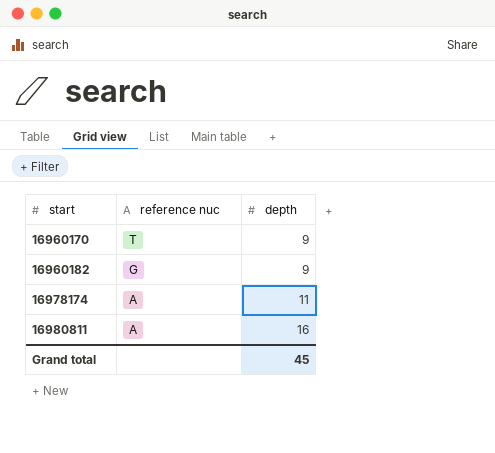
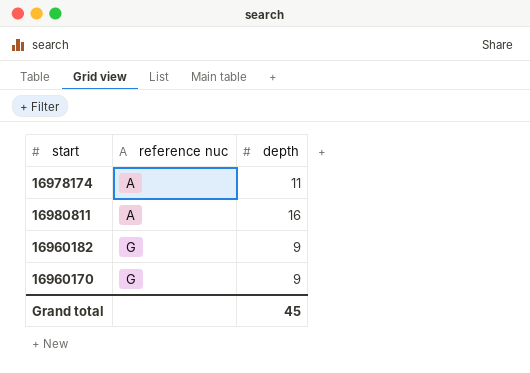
row order: start ascending -> reference nuc ascending
16960170 | reference nuc: T -> G

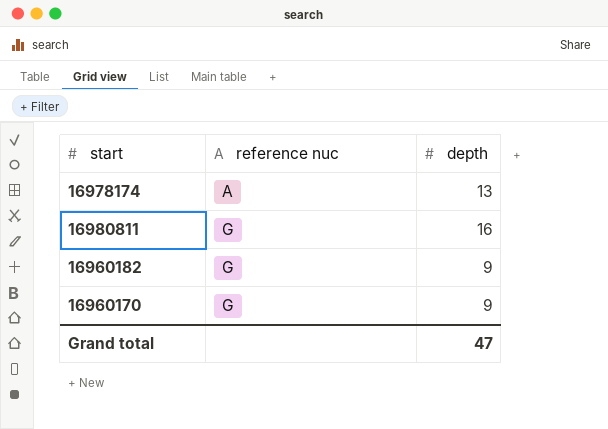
16978174 | depth: 11 -> 13
16980811 | reference nuc: A -> G
Grand total | depth: 45 -> 47

